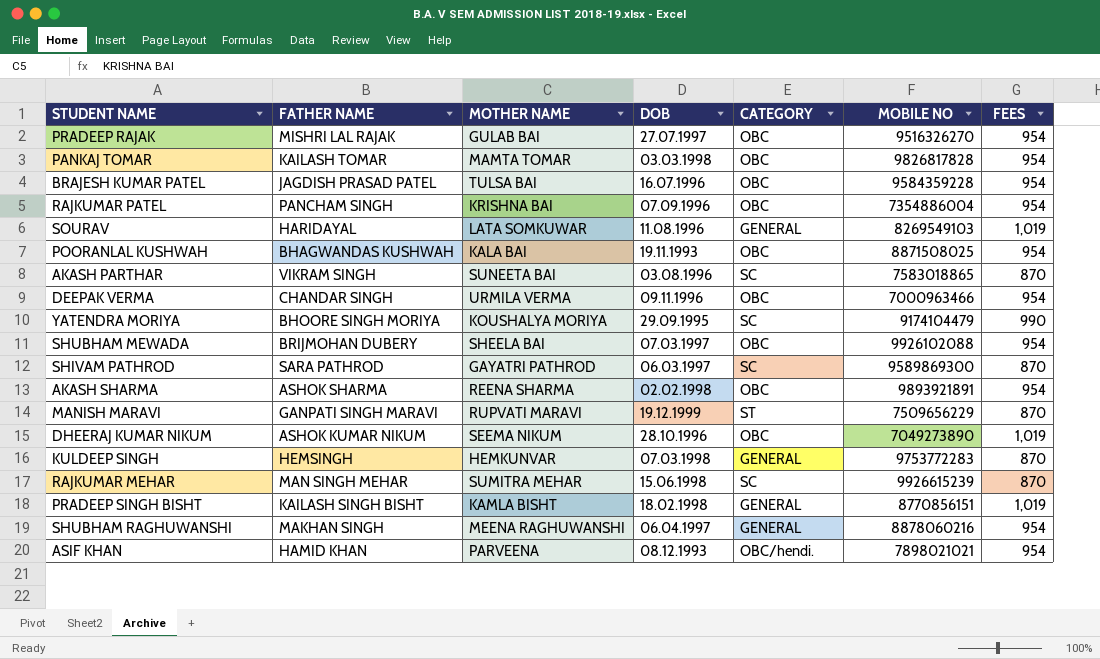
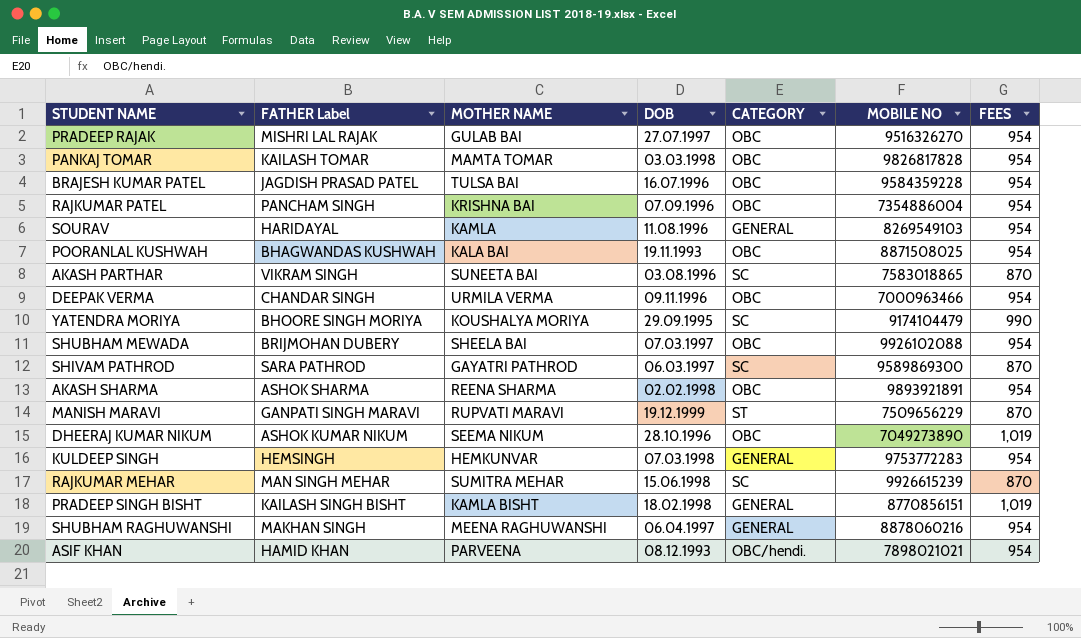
column name: FATHER NAME -> FATHER Label
SOURAV | MOTHER NAME: LATA SOMKUWAR -> KAMLA
SOURAV | FEES: 1,019 -> 954
KULDEEP SINGH | FEES: 870 -> 954

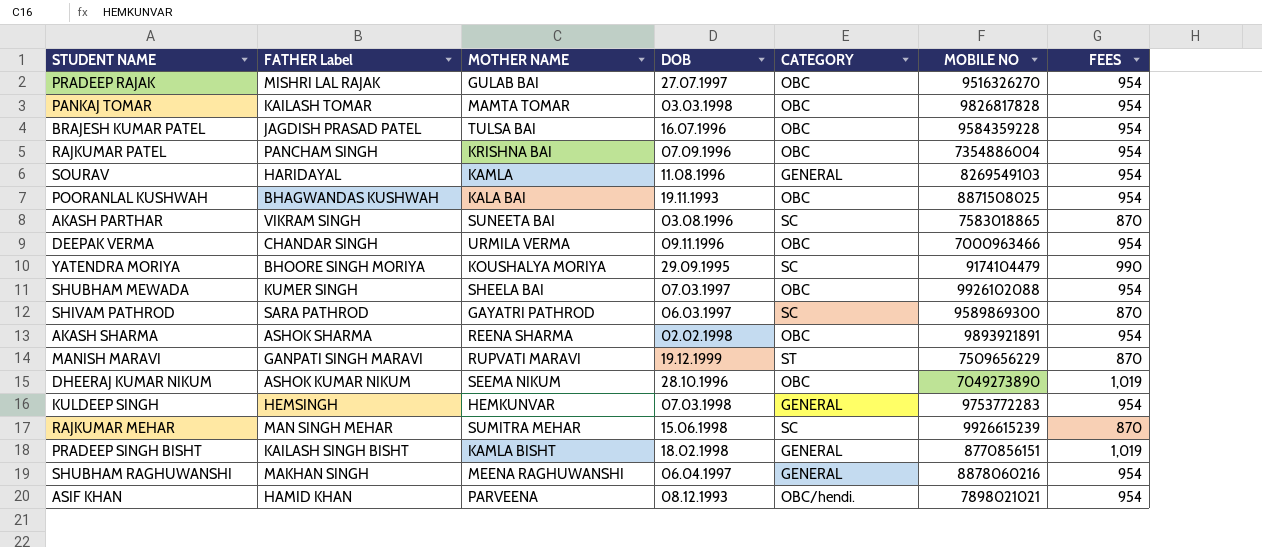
SHUBHAM MEWADA | FATHER Label: BRIJMOHAN DUBERY -> KUMER SINGH

